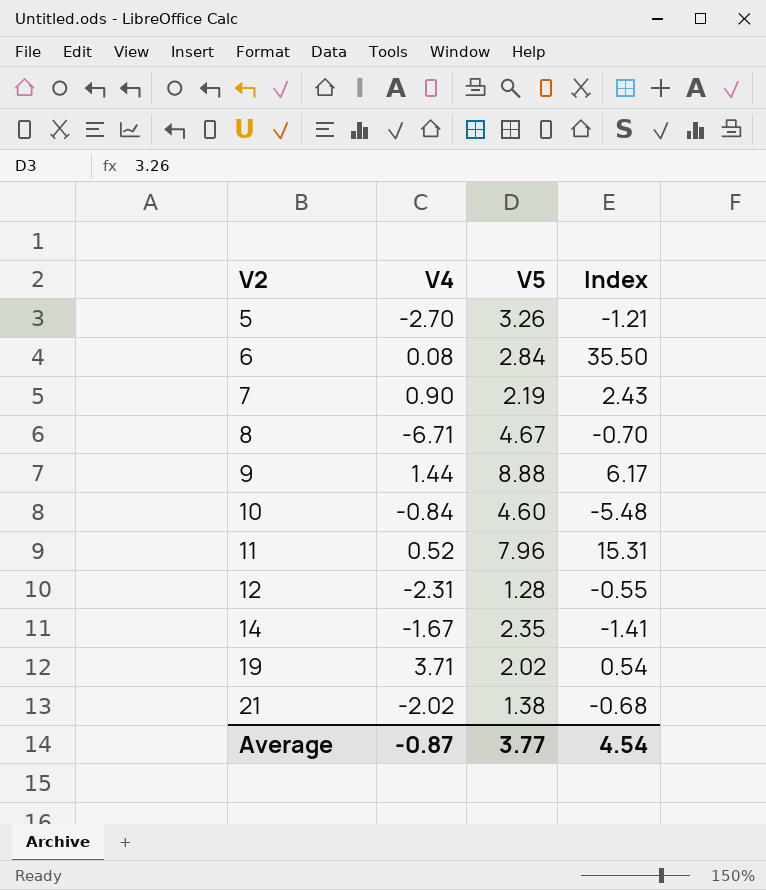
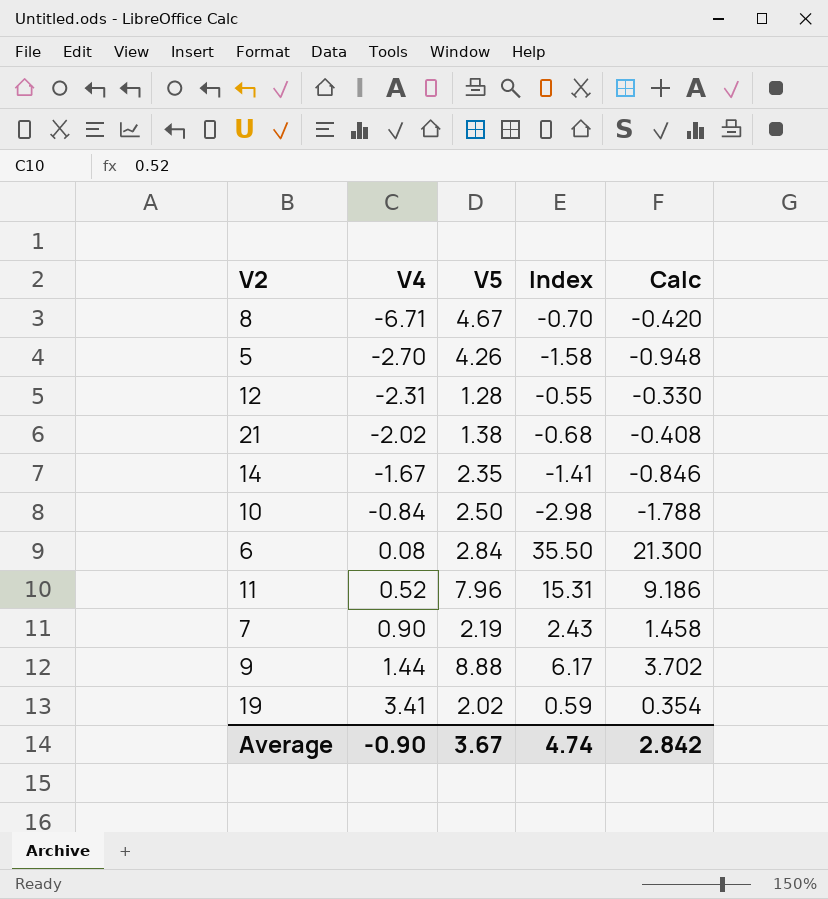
row order: V2 ascending -> V4 ascending
column Calc | formula: none -> [Index] * 0.6
5 | V5: 3.26 -> 4.26
5 | Index: -1.21 -> -1.58
10 | V5: 4.60 -> 2.50
10 | Index: -5.48 -> -2.98
19 | V4: 3.71 -> 3.41
19 | Index: 0.54 -> 0.59
Average | V4: -0.87 -> -0.90
Average | V5: 3.77 -> 3.67
Average | Index: 4.54 -> 4.74

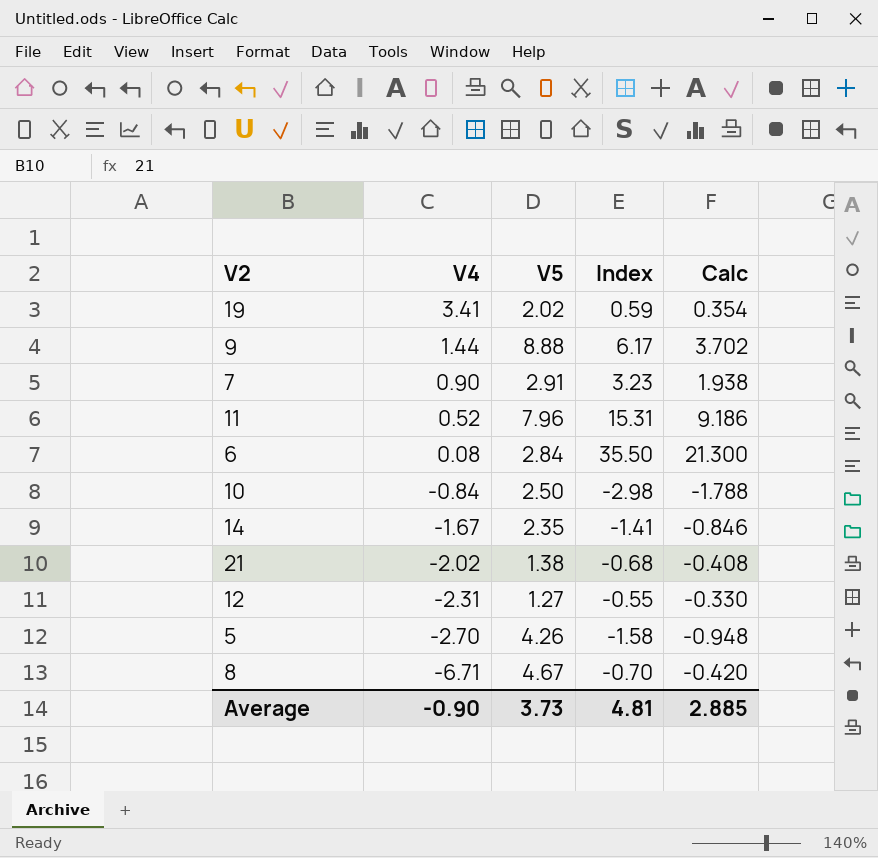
row order: V4 ascending -> V4 descending
7 | V5: 2.19 -> 2.91
7 | Index: 2.43 -> 3.23
7 | Calc: 1.458 -> 1.938
12 | V5: 1.28 -> 1.27
Average | V5: 3.67 -> 3.73
Average | Index: 4.74 -> 4.81
Average | Calc: 2.842 -> 2.885

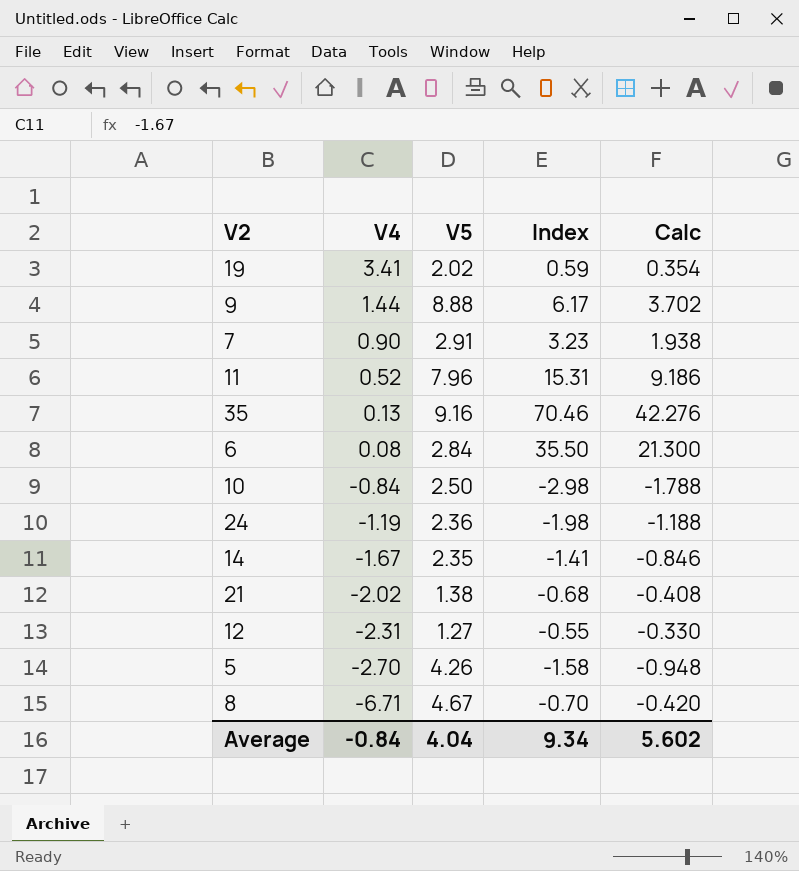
row 35: none -> 0.13 | 9.16 | 70.46 | 42.276
row 24: none -> -1.19 | 2.36 | -1.98 | -1.188
Average | V4: -0.90 -> -0.84
Average | V5: 3.73 -> 4.04
Average | Index: 4.81 -> 9.34
Average | Calc: 2.885 -> 5.602

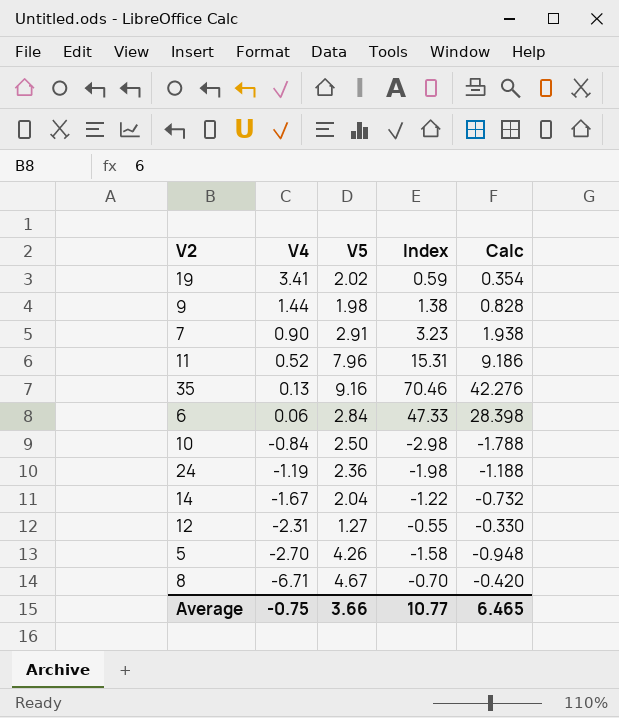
row 21: -2.02 | 1.38 | -0.68 | -0.408 -> none
9 | V5: 8.88 -> 1.98
9 | Index: 6.17 -> 1.38
9 | Calc: 3.702 -> 0.828
6 | V4: 0.08 -> 0.06
6 | Index: 35.50 -> 47.33
6 | Calc: 21.300 -> 28.398
14 | V5: 2.35 -> 2.04
14 | Index: -1.41 -> -1.22
14 | Calc: -0.846 -> -0.732
Average | V4: -0.84 -> -0.75
Average | V5: 4.04 -> 3.66
Average | Index: 9.34 -> 10.77
Average | Calc: 5.602 -> 6.465

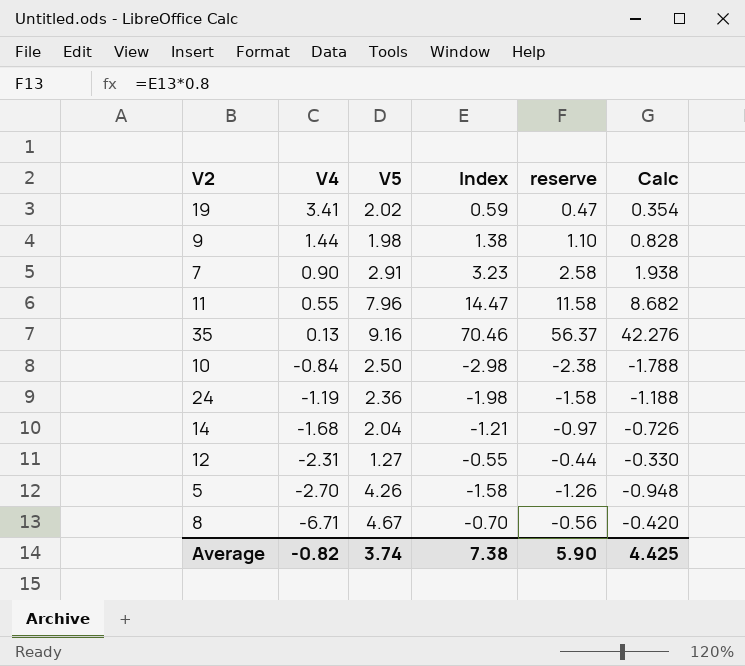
column reserve | formula: none -> [Index] * 0.8
row 6: 0.06 | 2.84 | 47.33 | 28.398 -> none
11 | V4: 0.52 -> 0.55
11 | Index: 15.31 -> 14.47
11 | Calc: 9.186 -> 8.682
14 | V4: -1.67 -> -1.68
14 | Index: -1.22 -> -1.21
14 | Calc: -0.732 -> -0.726
Average | V4: -0.75 -> -0.82
Average | V5: 3.66 -> 3.74
Average | Index: 10.77 -> 7.38
Average | Calc: 6.465 -> 4.425

